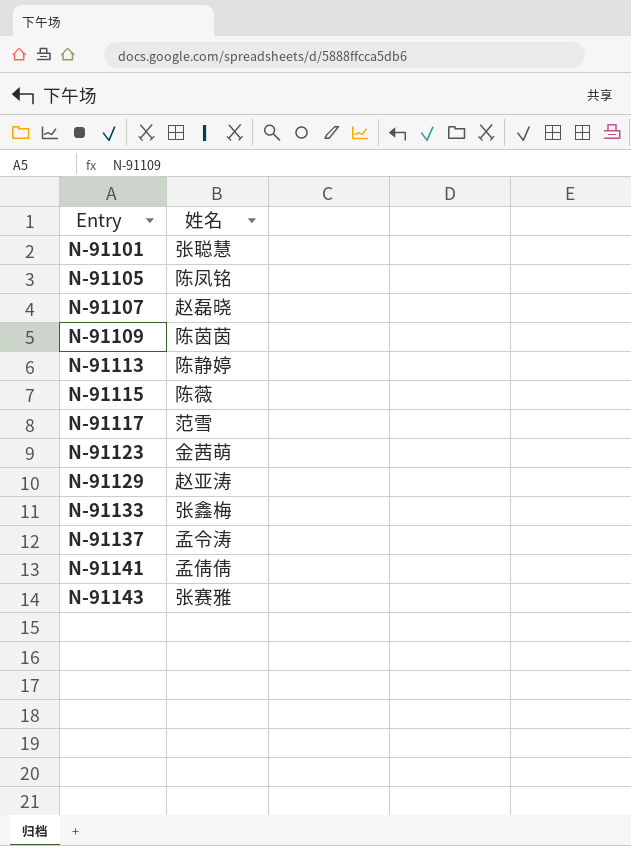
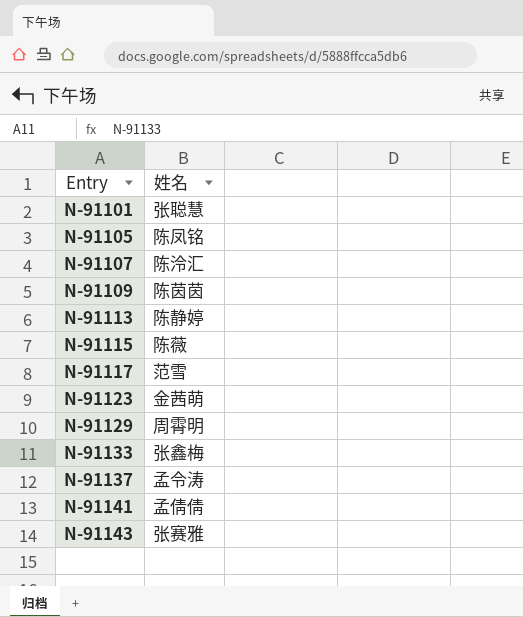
N-91107 | 姓名: 赵磊晓 -> 陈泠汇
N-91129 | 姓名: 赵亚涛 -> 周霄明

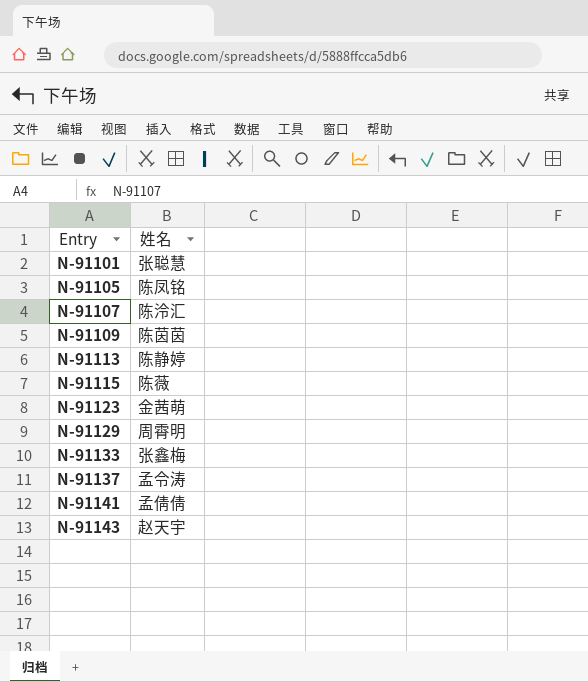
row N-91117: 范雪 -> none
N-91143 | 姓名: 张赛雅 -> 赵天宇

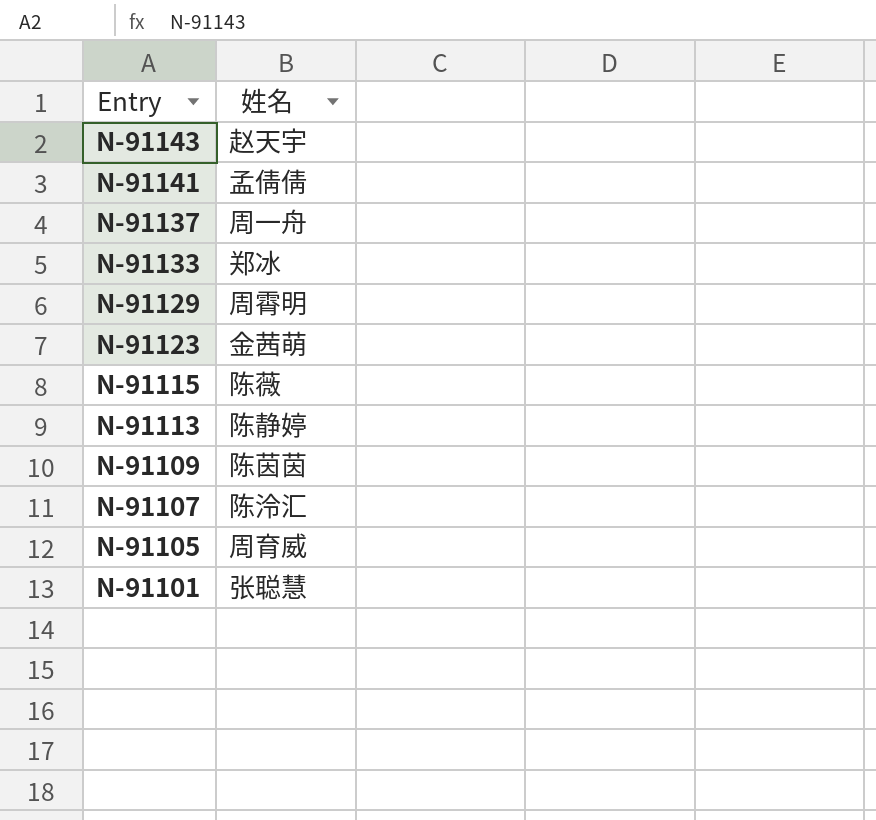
row order: Entry ascending -> Entry descending
N-91137 | 姓名: 孟令涛 -> 周一舟
N-91133 | 姓名: 张鑫梅 -> 郑冰
N-91105 | 姓名: 陈凤铭 -> 周育威

